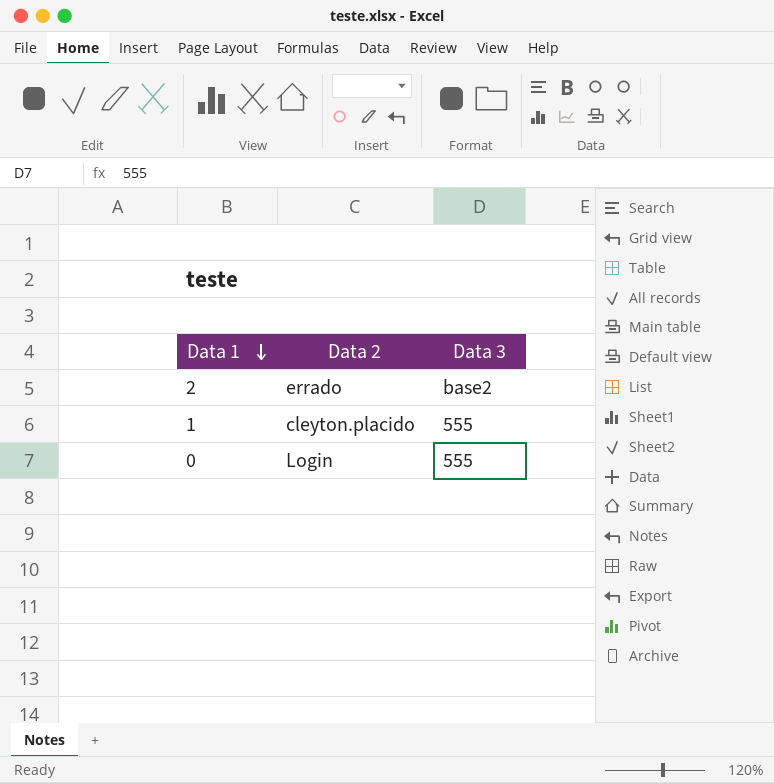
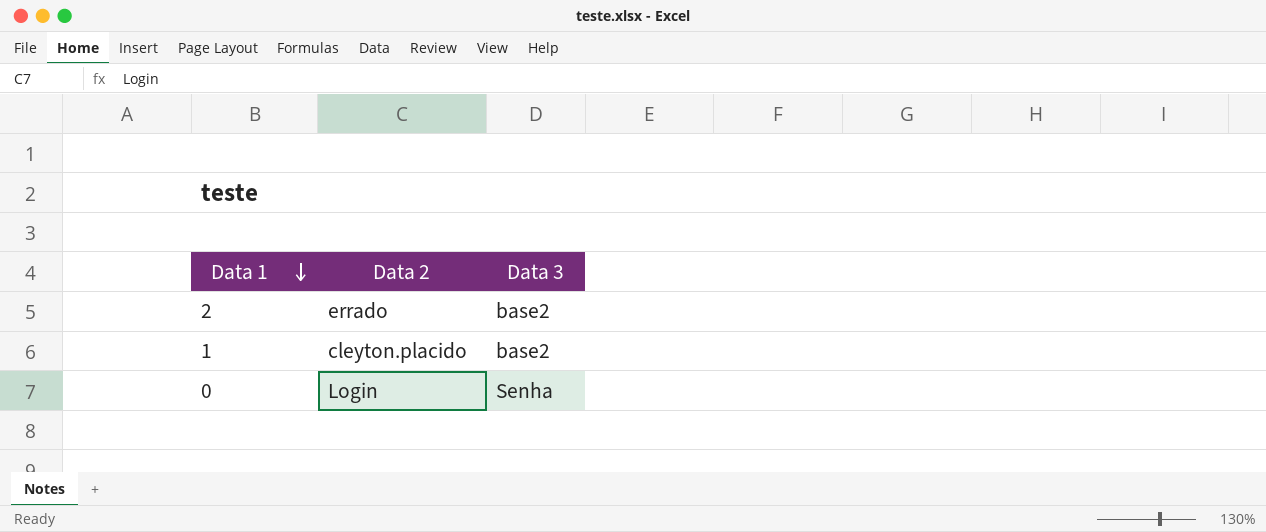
1 | Data 3: 555 -> base2
0 | Data 3: 555 -> Senha

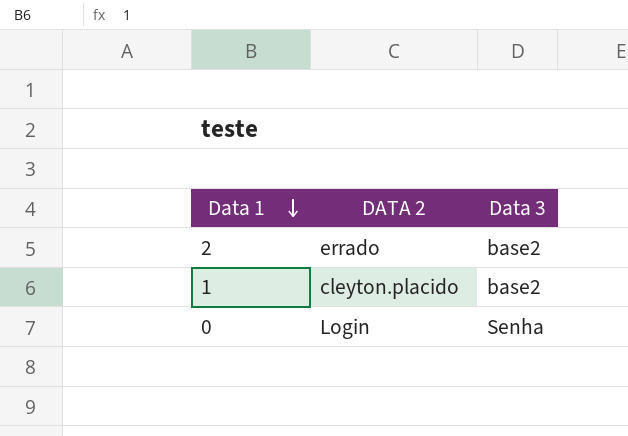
column name: Data 2 -> DATA 2

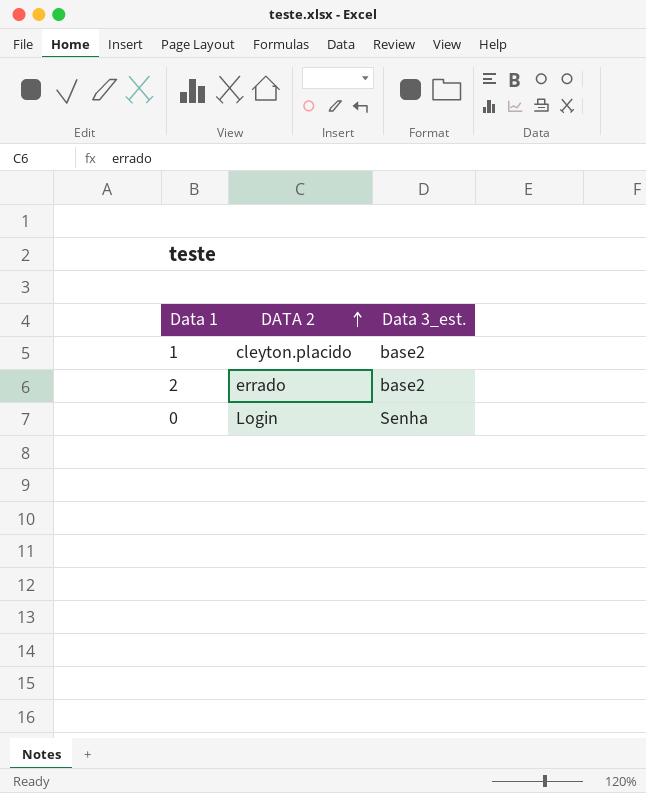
row order: Data 1 descending -> DATA 2 ascending
column name: Data 3 -> Data 3_est.

